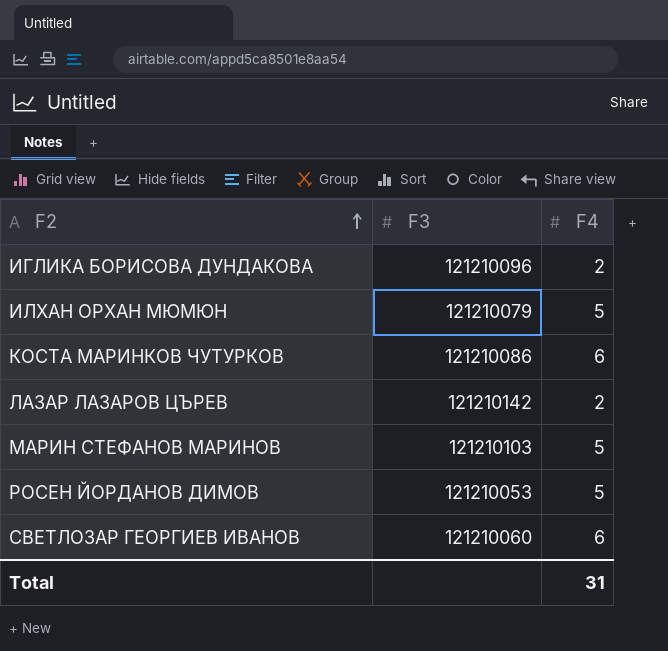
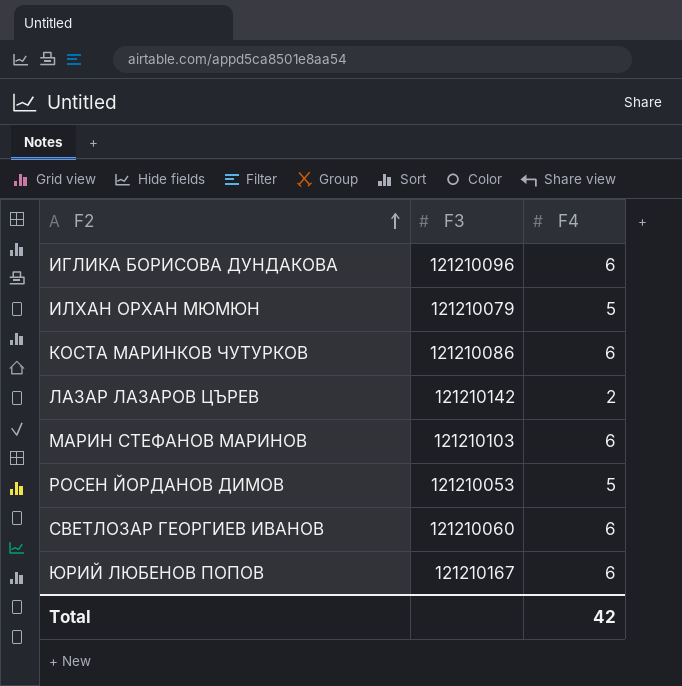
ИГЛИКА БОРИСОВА ДУНДАКОВА | F4: 2 -> 6
МАРИН СТЕФАНОВ МАРИНОВ | F4: 5 -> 6
row ЮРИЙ ЛЮБЕНОВ ПОПОВ: none -> 121210167 | 6
Total | F4: 31 -> 42

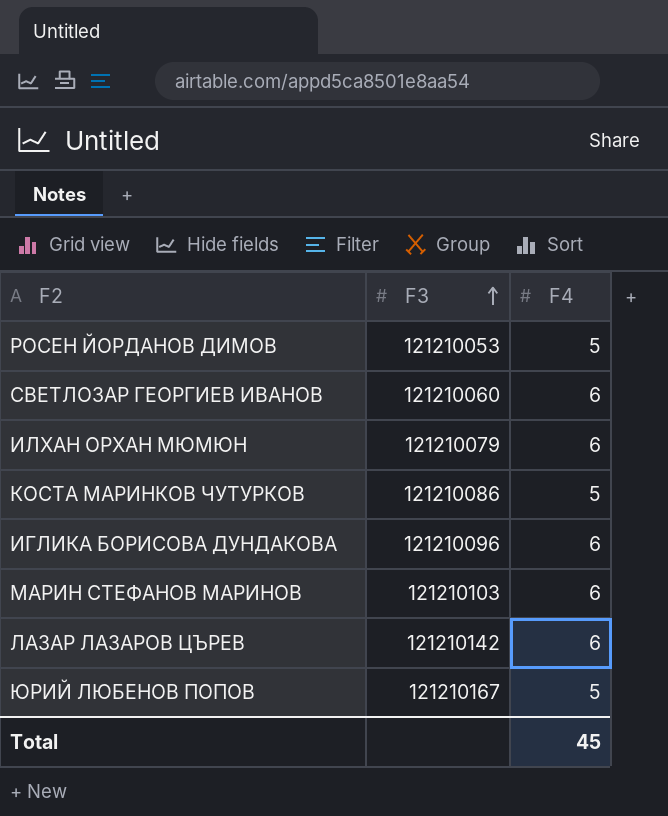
row order: F2 ascending -> F3 ascending
ИЛХАН ОРХАН МЮМЮН | F4: 5 -> 6
КОСТА МАРИНКОВ ЧУТУРКОВ | F4: 6 -> 5
ЛАЗАР ЛАЗАРОВ ЦЪРЕВ | F4: 2 -> 6
ЮРИЙ ЛЮБЕНОВ ПОПОВ | F4: 6 -> 5
Total | F4: 42 -> 45

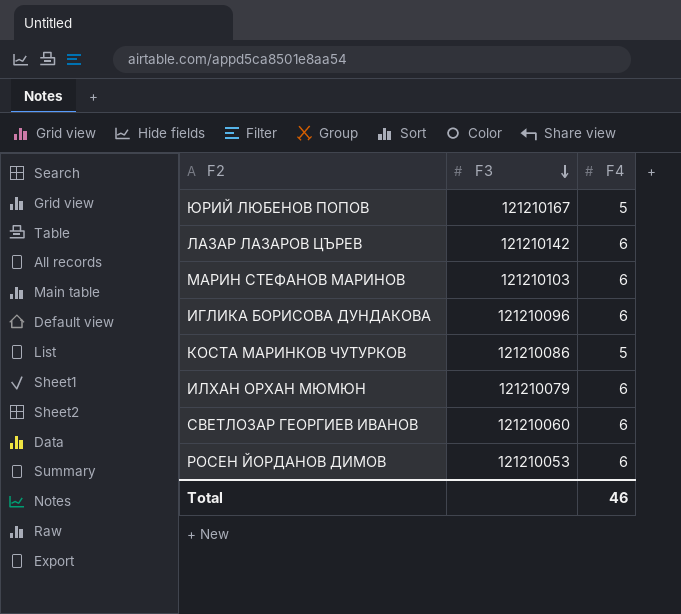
row order: F3 ascending -> F3 descending
РОСЕН ЙОРДАНОВ ДИМОВ | F4: 5 -> 6
Total | F4: 45 -> 46

